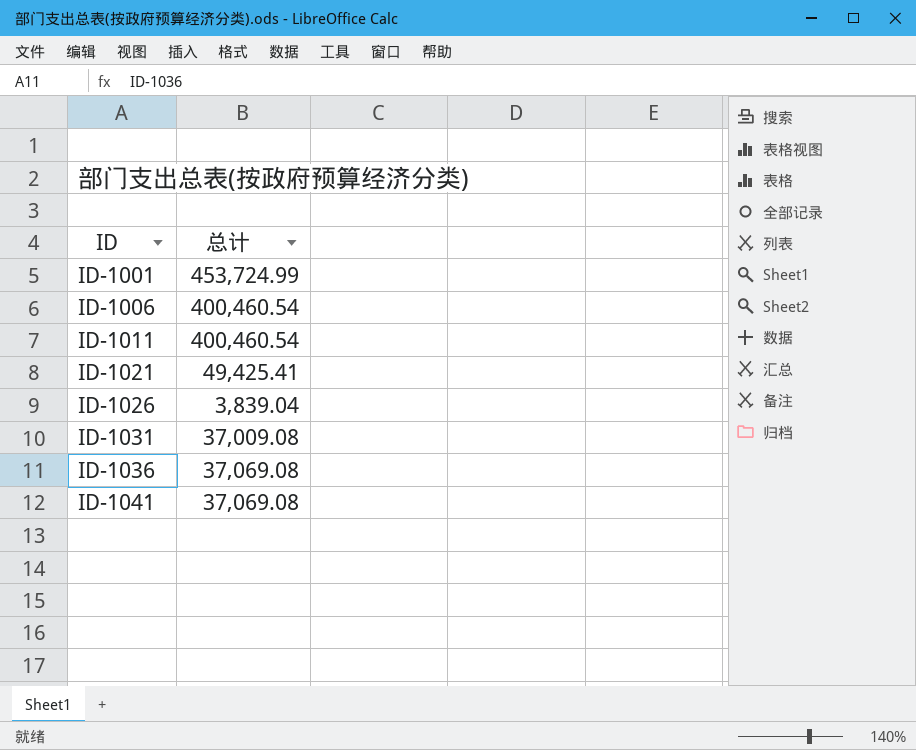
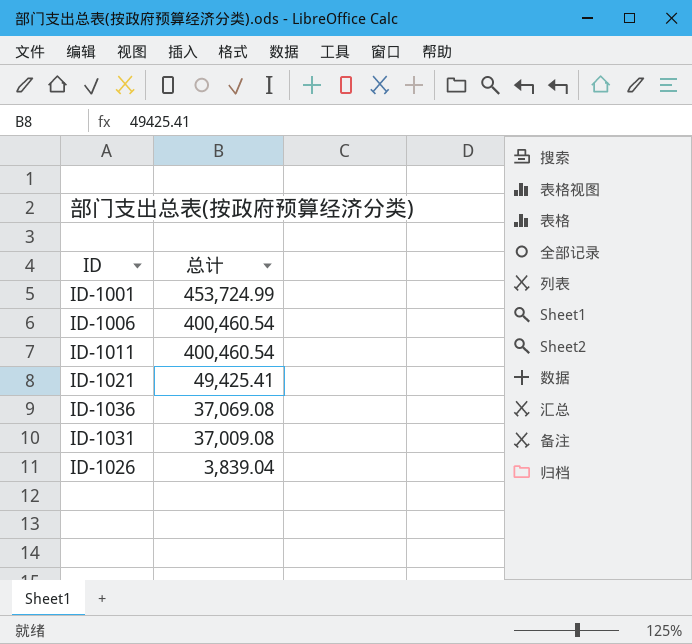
row order: ID ascending -> 总计 descending
row ID-1041: 37,069.08 -> none

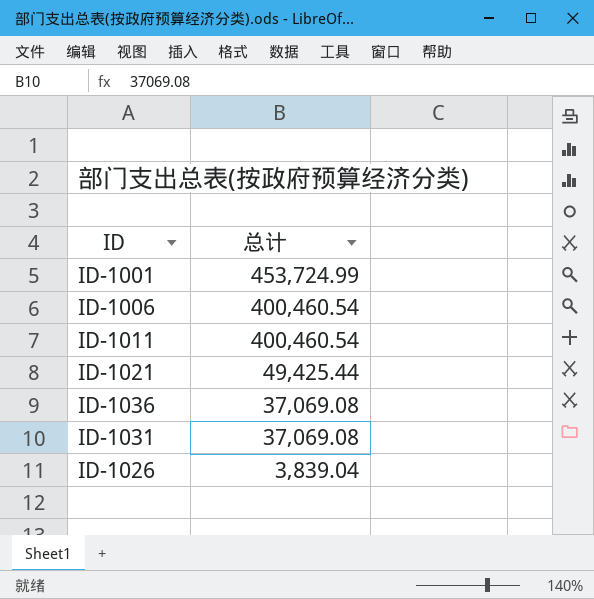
ID-1021 | 总计: 49,425.41 -> 49,425.44
ID-1031 | 总计: 37,009.08 -> 37,069.08

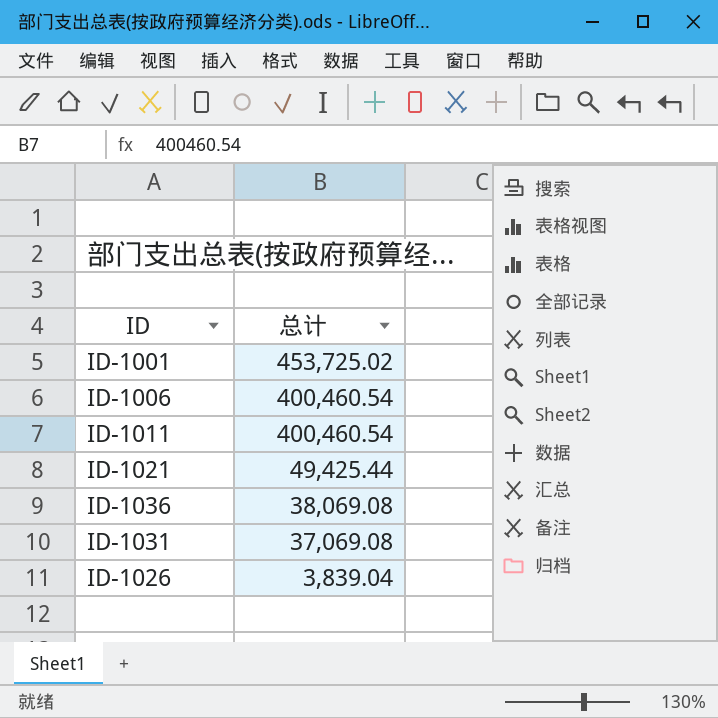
ID-1001 | 总计: 453,724.99 -> 453,725.02
ID-1036 | 总计: 37,069.08 -> 38,069.08

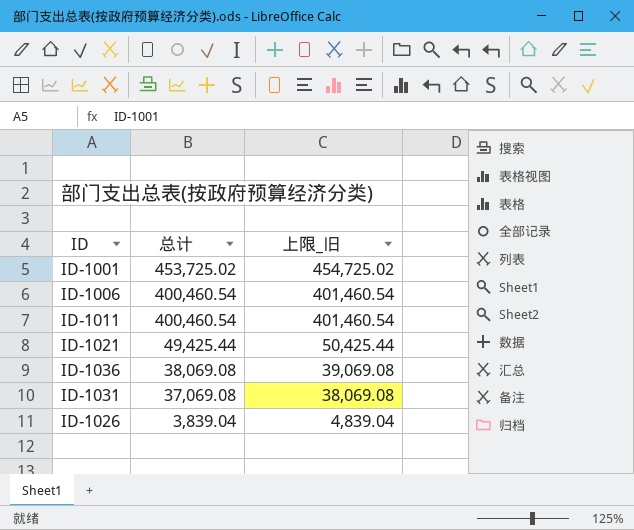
column 上限_旧 | formula: none -> [总计] + 1000

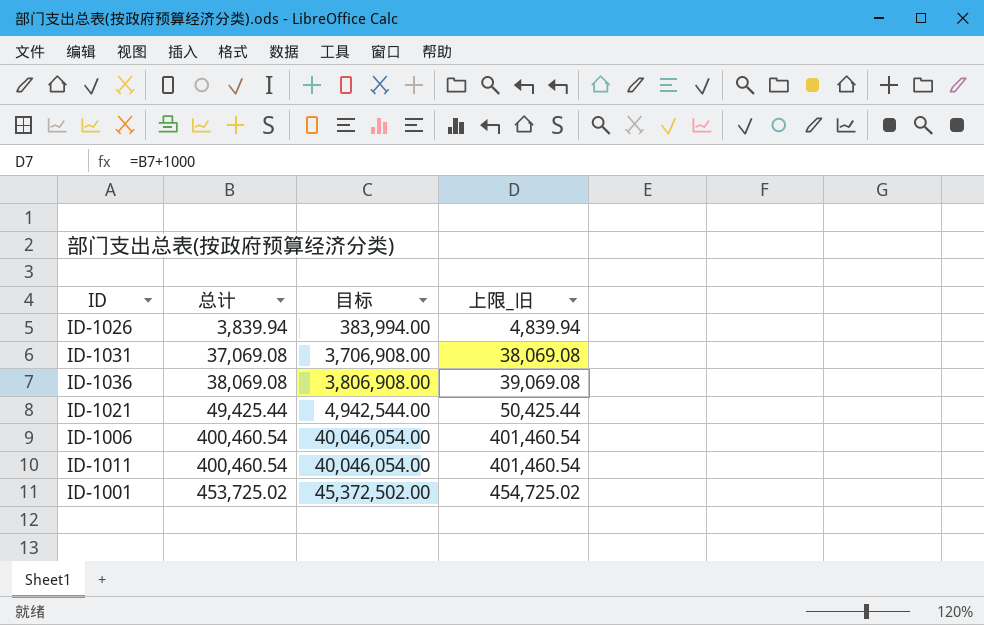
row order: 总计 descending -> 总计 ascending
column 目标 | formula: none -> [总计] * 100
ID-1026 | 总计: 3,839.04 -> 3,839.94
ID-1026 | 上限_旧: 4,839.04 -> 4,839.94

